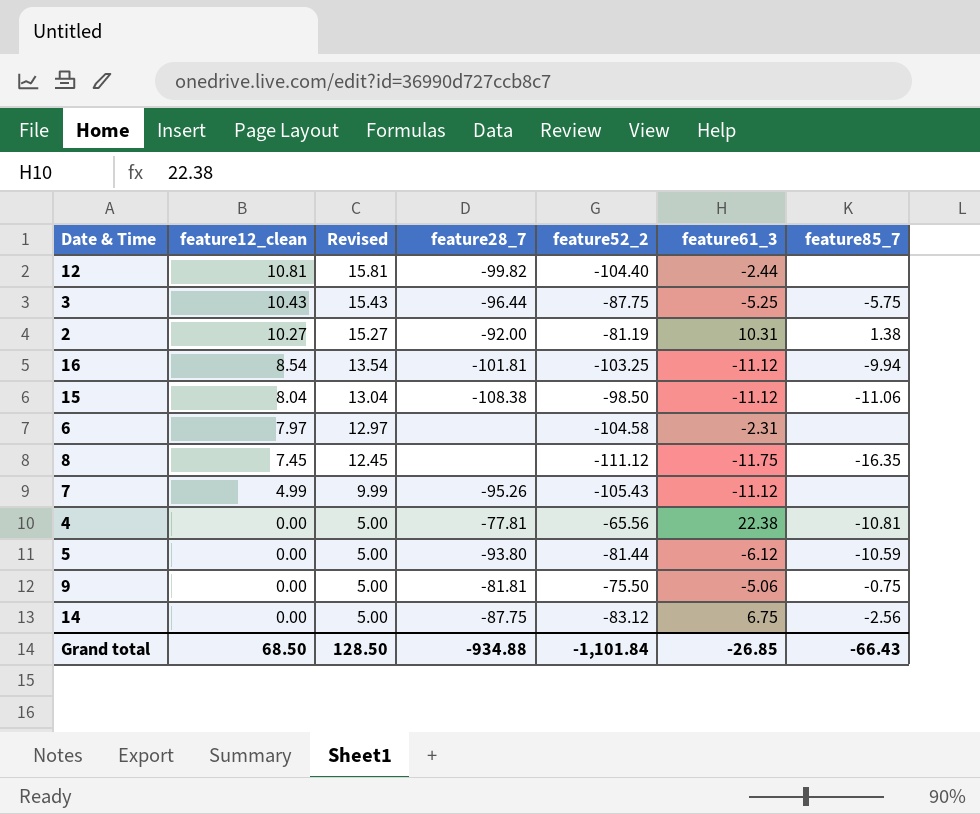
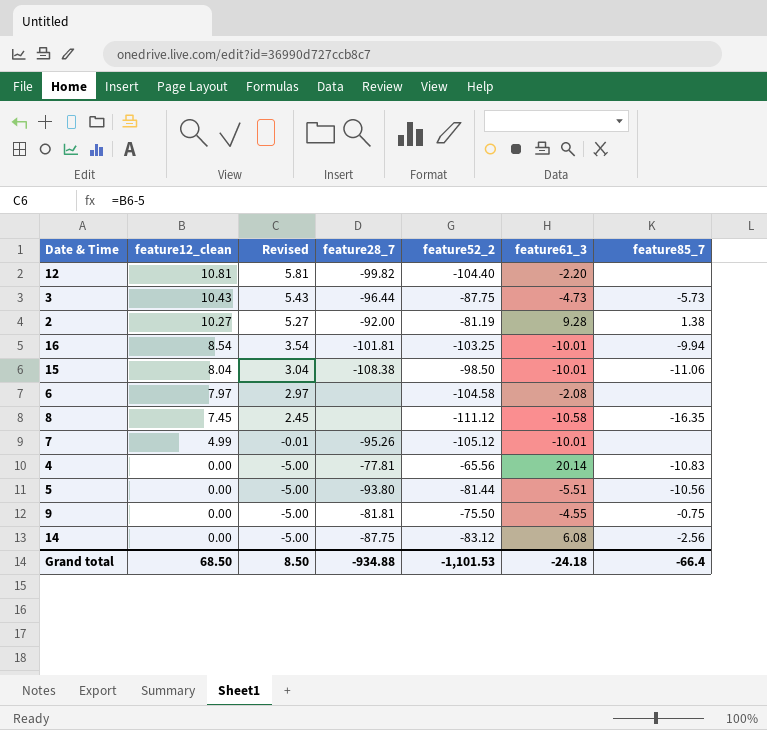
column Revised | formula: [feature12_clean] + 5 -> [feature12_clean] - 5
12 | feature61_3: -2.44 -> -2.20
3 | feature61_3: -5.25 -> -4.73
3 | feature85_7: -5.75 -> -5.73
2 | feature61_3: 10.31 -> 9.28
16 | feature61_3: -11.12 -> -10.01
15 | feature61_3: -11.12 -> -10.01
6 | feature61_3: -2.31 -> -2.08
8 | feature61_3: -11.75 -> -10.58
7 | feature52_2: -105.43 -> -105.12
7 | feature61_3: -11.12 -> -10.01
4 | feature61_3: 22.38 -> 20.14
4 | feature85_7: -10.81 -> -10.83
5 | feature61_3: -6.12 -> -5.51
5 | feature85_7: -10.59 -> -10.56
9 | feature61_3: -5.06 -> -4.55
14 | feature61_3: 6.75 -> 6.08
Grand total | Revised: 128.50 -> 8.50
Grand total | feature52_2: -1,101.84 -> -1,101.53
Grand total | feature61_3: -26.85 -> -24.18
Grand total | feature85_7: -66.43 -> -66.4

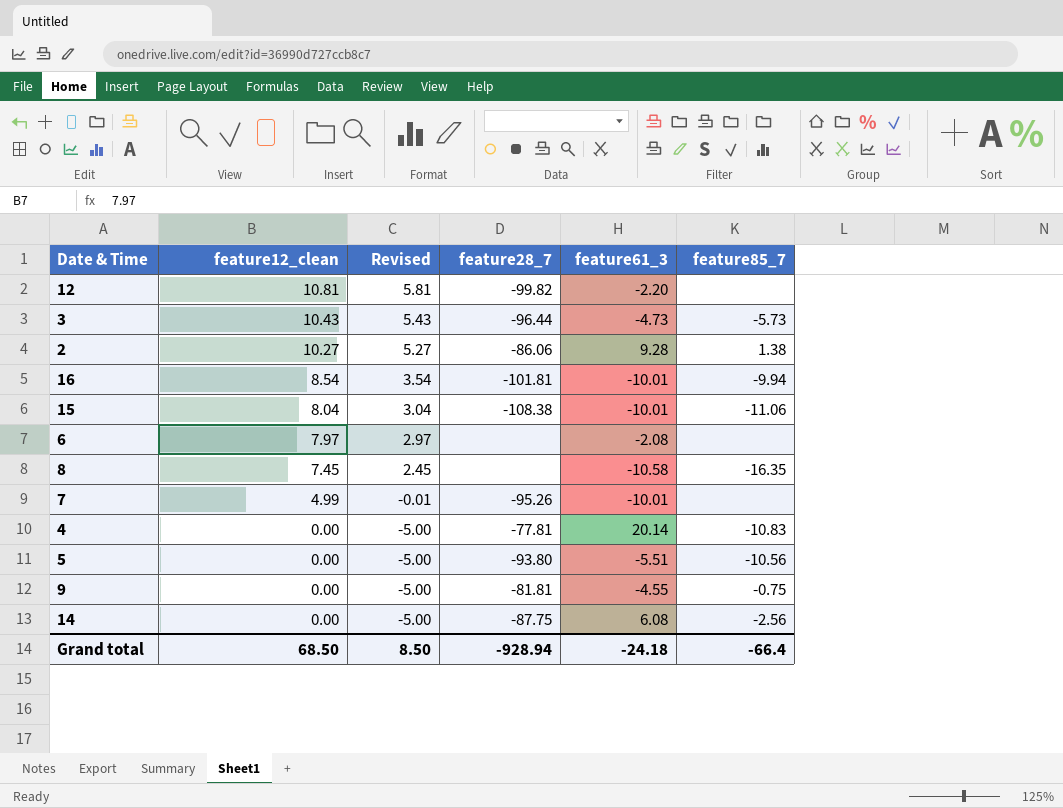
column feature52_2 | position: 5 -> none
2 | feature28_7: -92.00 -> -86.06
Grand total | feature28_7: -934.88 -> -928.94

